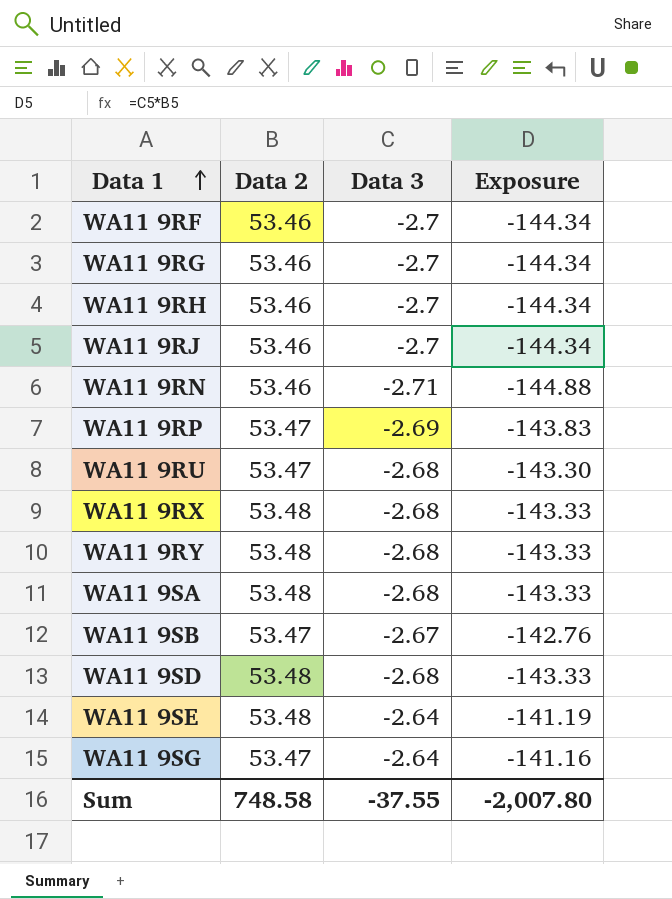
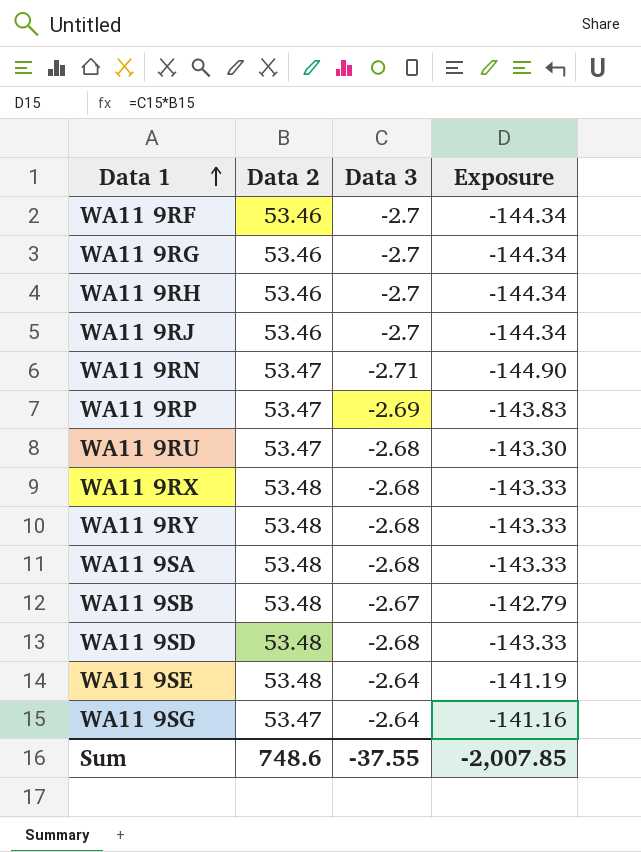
WA11 9RN | Data 2: 53.46 -> 53.47
WA11 9RN | Exposure: -144.88 -> -144.90
WA11 9SB | Data 2: 53.47 -> 53.48
WA11 9SB | Exposure: -142.76 -> -142.79
Sum | Data 2: 748.58 -> 748.6
Sum | Exposure: -2,007.80 -> -2,007.85

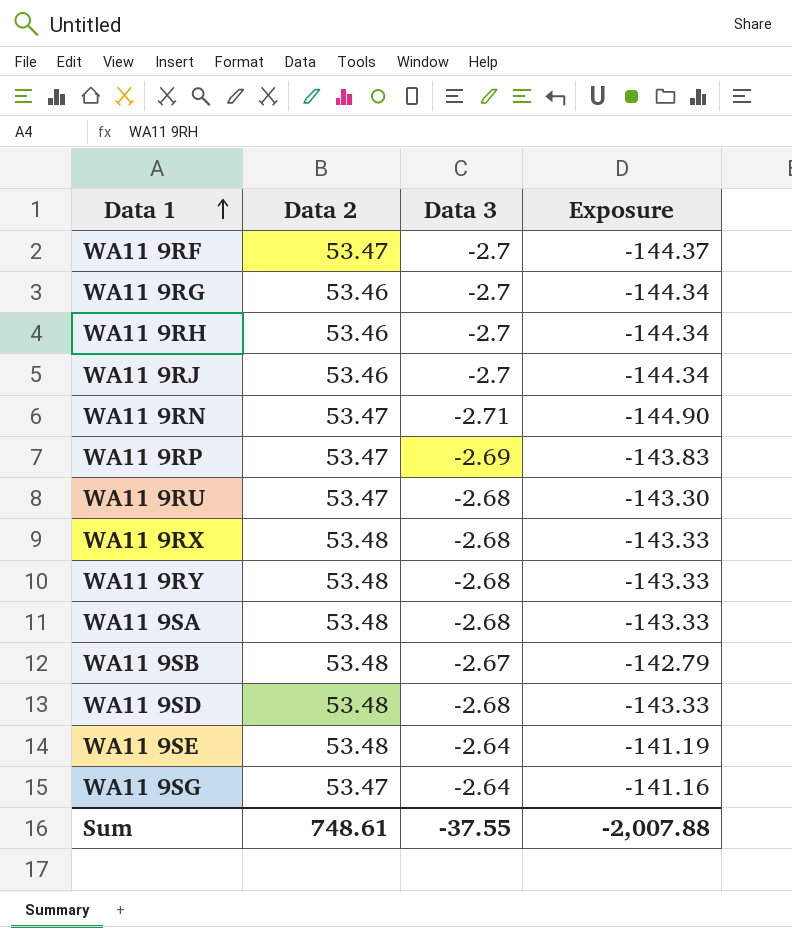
WA11 9RF | Data 2: 53.46 -> 53.47
WA11 9RF | Exposure: -144.34 -> -144.37
Sum | Data 2: 748.6 -> 748.61
Sum | Exposure: -2,007.85 -> -2,007.88

